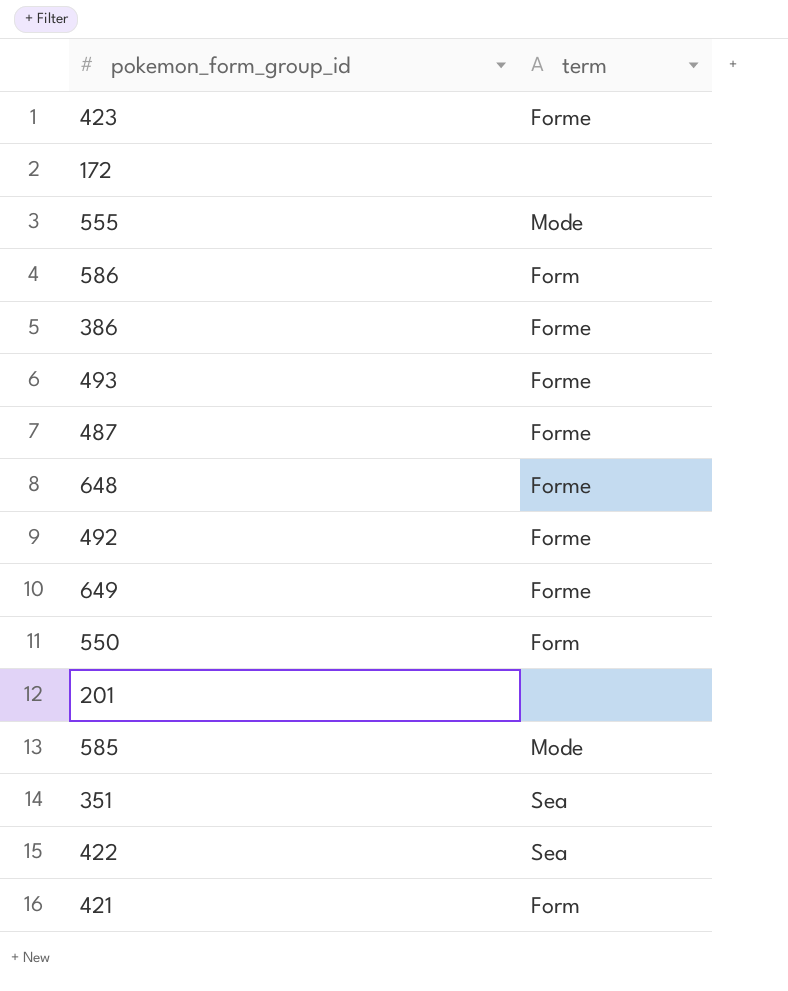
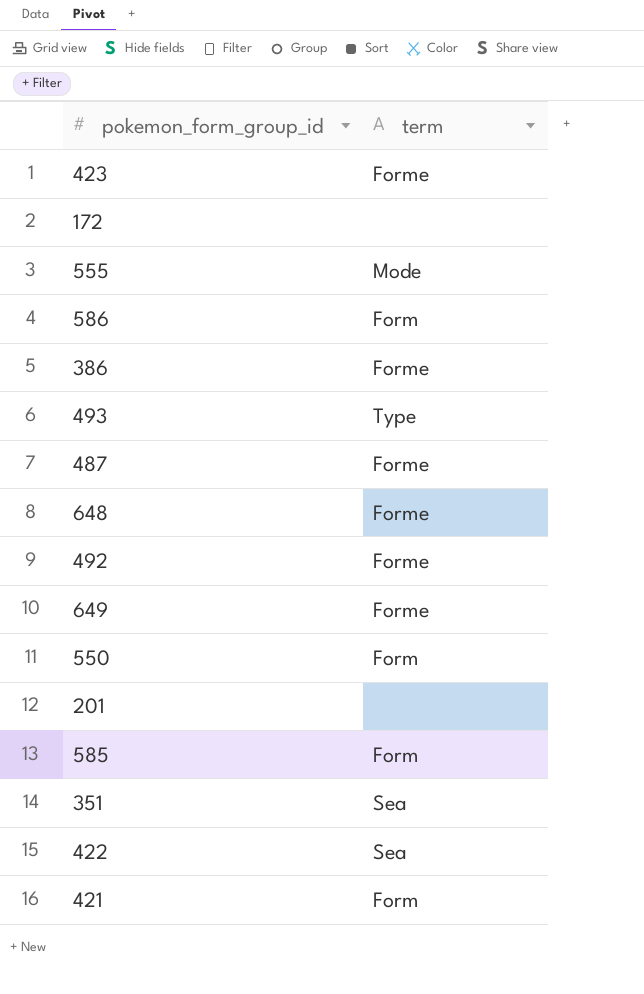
493 | term: Forme -> Type
585 | term: Mode -> Form

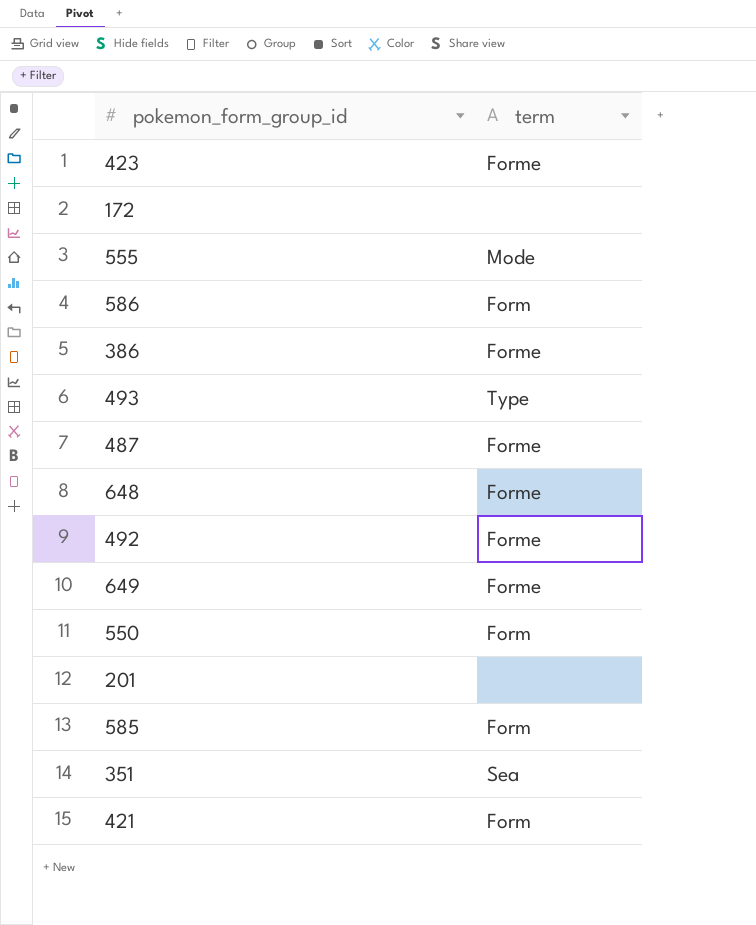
row 422: Sea -> none

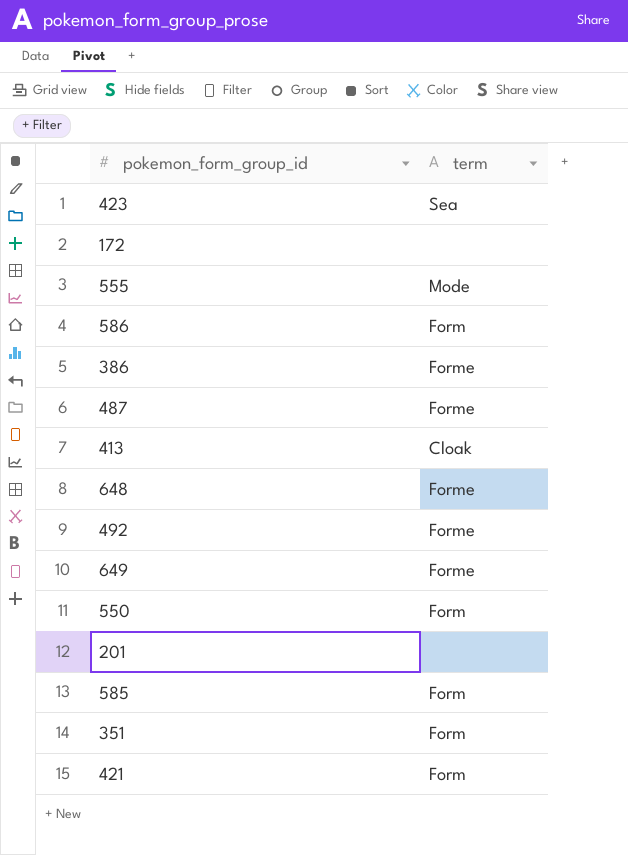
row 493: Type -> none
423 | term: Forme -> Sea
row 413: none -> Cloak
351 | term: Sea -> Form

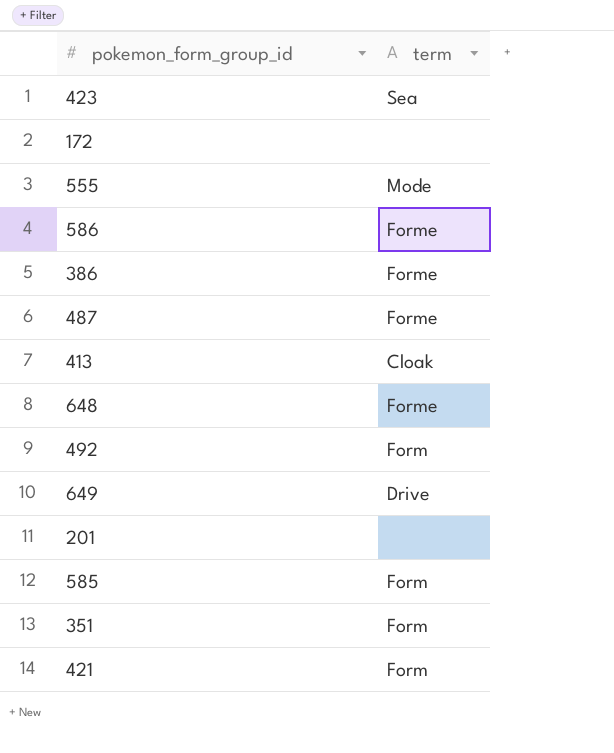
row 550: Form -> none
586 | term: Form -> Forme
492 | term: Forme -> Form
649 | term: Forme -> Drive

